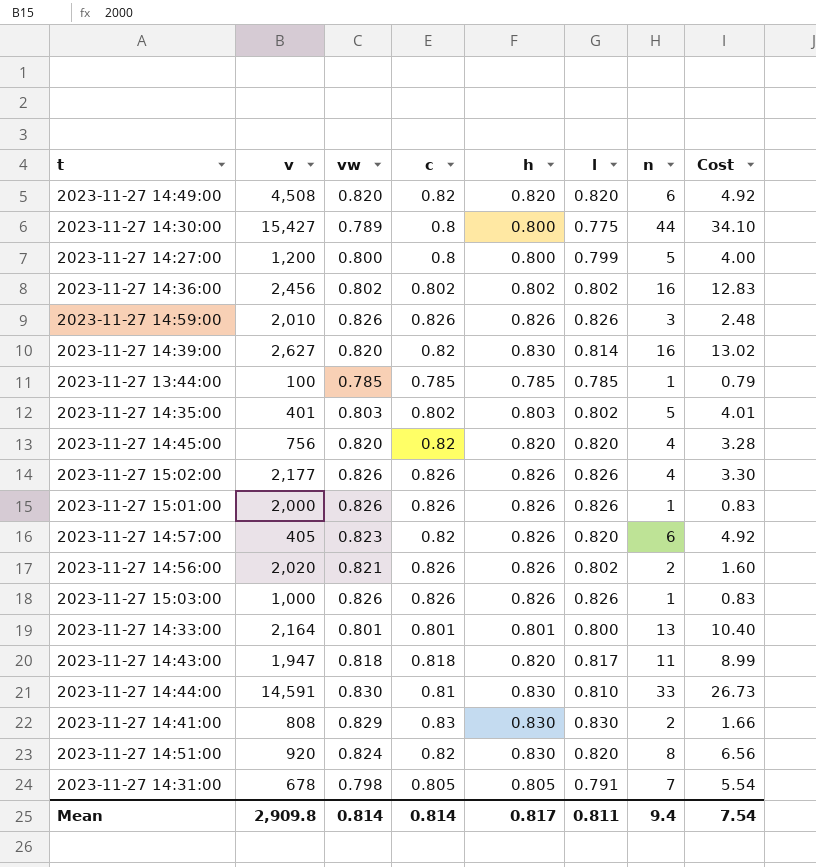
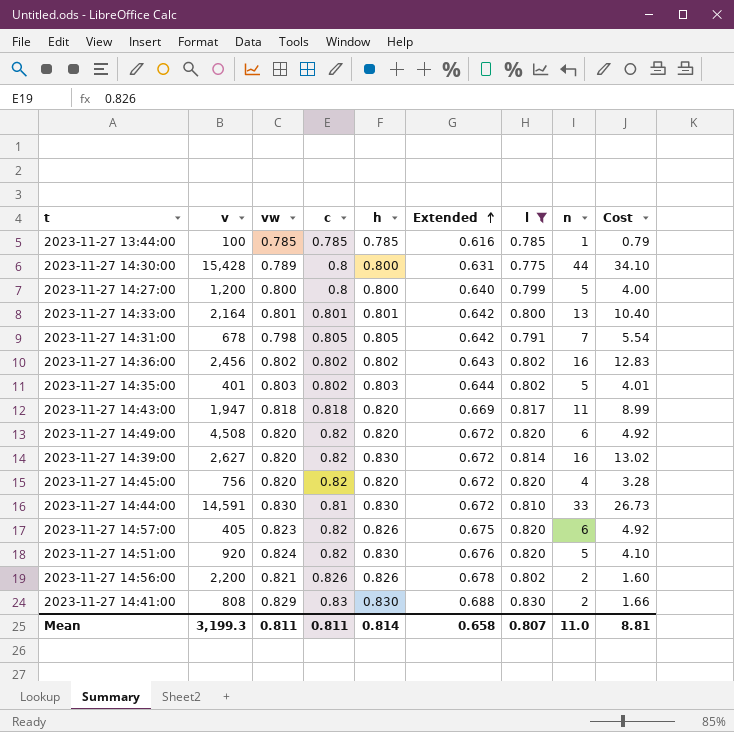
filter: none -> l != 0.826
row order: none -> Extended ascending
column Extended | formula: none -> [vw] * [c]
2023-11-27 14:30:00 | v: 15,427 -> 15,428
2023-11-27 14:51:00 | n: 8 -> 5
2023-11-27 14:51:00 | Cost: 6.56 -> 4.10
2023-11-27 14:56:00 | v: 2,020 -> 2,200
Mean | v: 2,909.8 -> 3,199.3
Mean | vw: 0.814 -> 0.811
Mean | c: 0.814 -> 0.811
Mean | h: 0.817 -> 0.814
Mean | l: 0.811 -> 0.807
Mean | n: 9.4 -> 11.0
Mean | Cost: 7.54 -> 8.81

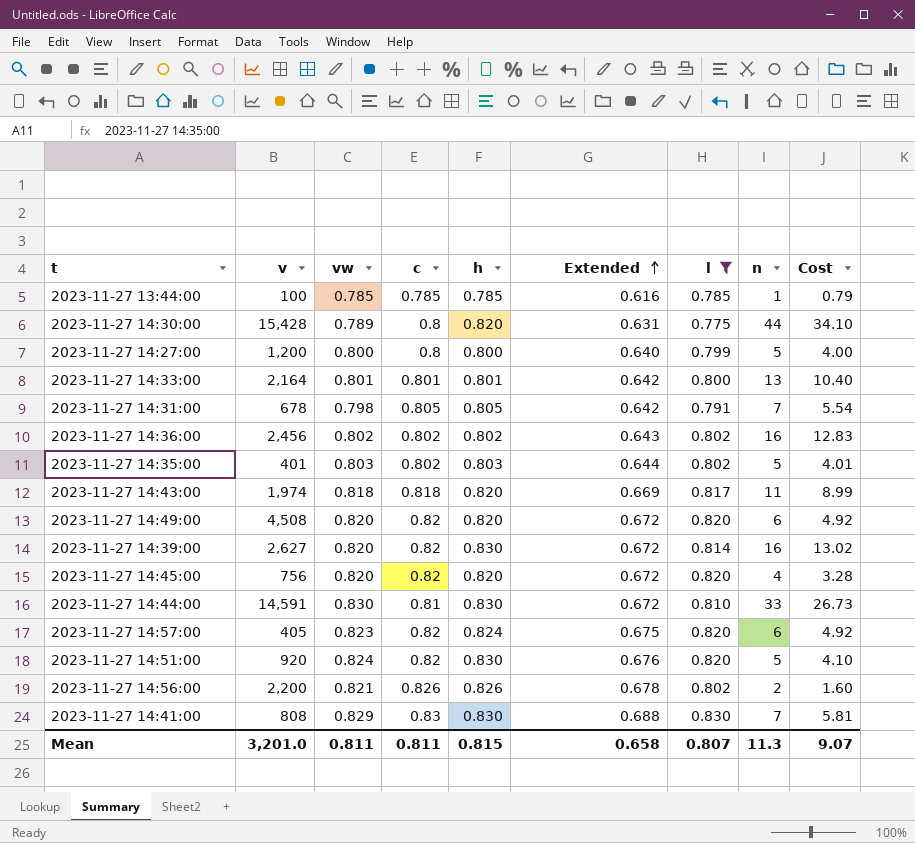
2023-11-27 14:30:00 | h: 0.800 -> 0.820
2023-11-27 14:43:00 | v: 1,947 -> 1,974
2023-11-27 14:57:00 | h: 0.826 -> 0.824
2023-11-27 14:41:00 | n: 2 -> 7
2023-11-27 14:41:00 | Cost: 1.66 -> 5.81
Mean | v: 3,199.3 -> 3,201.0
Mean | h: 0.814 -> 0.815
Mean | n: 11.0 -> 11.3
Mean | Cost: 8.81 -> 9.07

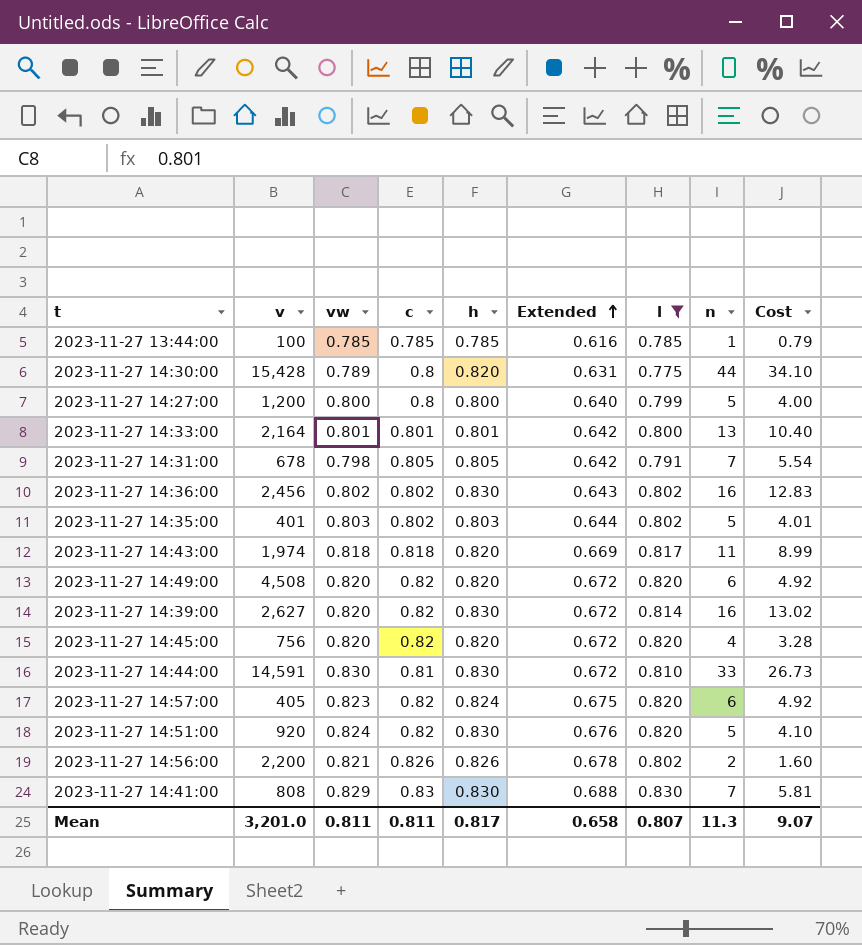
2023-11-27 14:36:00 | h: 0.802 -> 0.830
Mean | h: 0.815 -> 0.817

